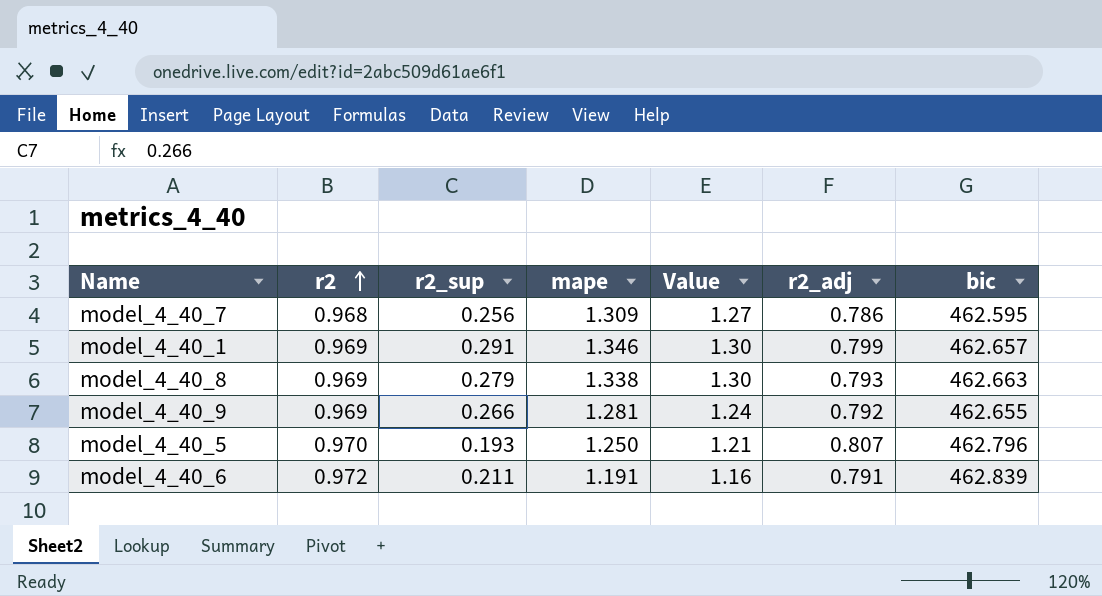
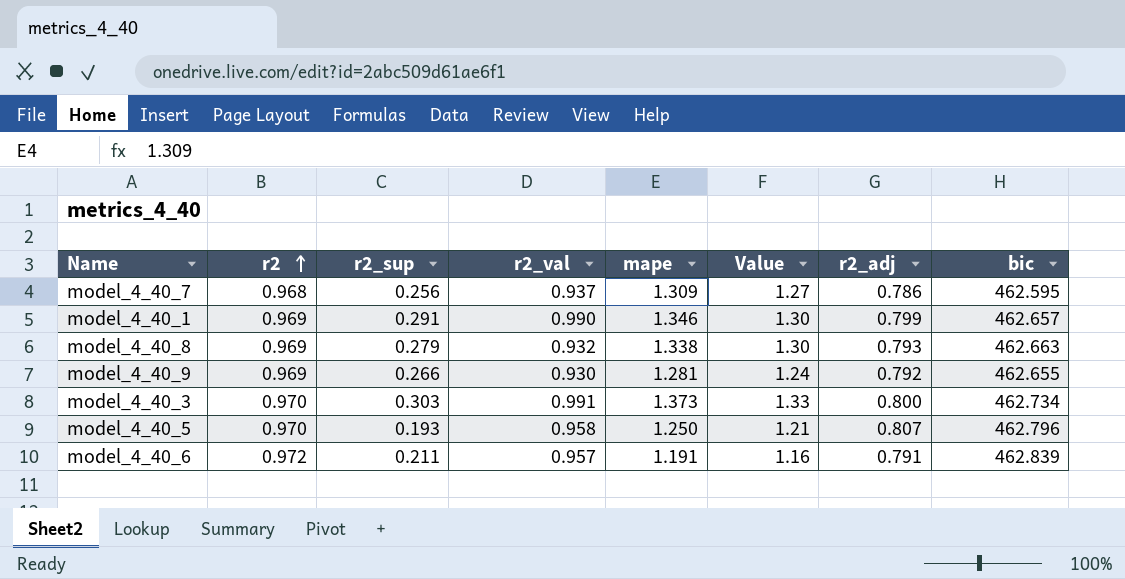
column r2_val | position: none -> 4
row model_4_40_3: none -> 0.970 | 0.303 | 0.991 | 1.373 | 1.33 | 0.800 | 462.734

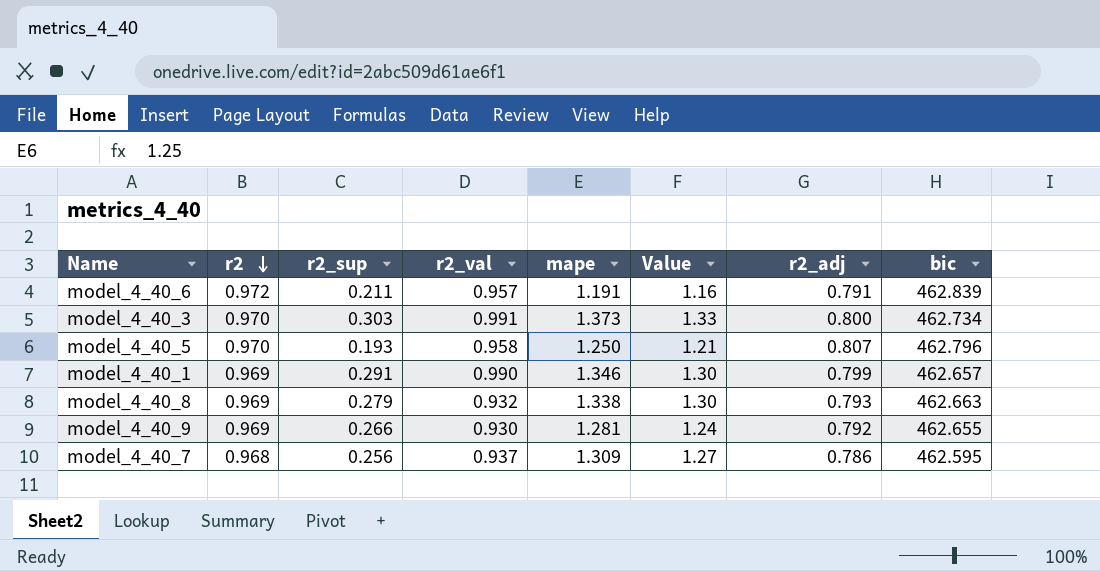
row order: r2 ascending -> r2 descending

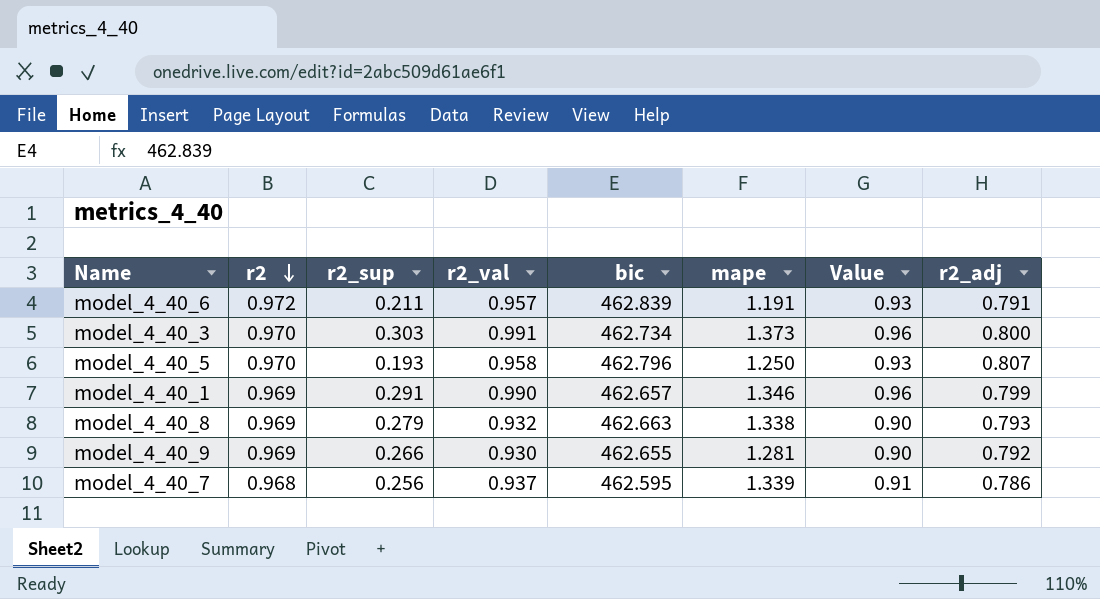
column bic | position: 8 -> 5
column Value | formula: [r2] * [mape] -> [r2] * [r2_val]
model_4_40_7 | mape: 1.309 -> 1.339

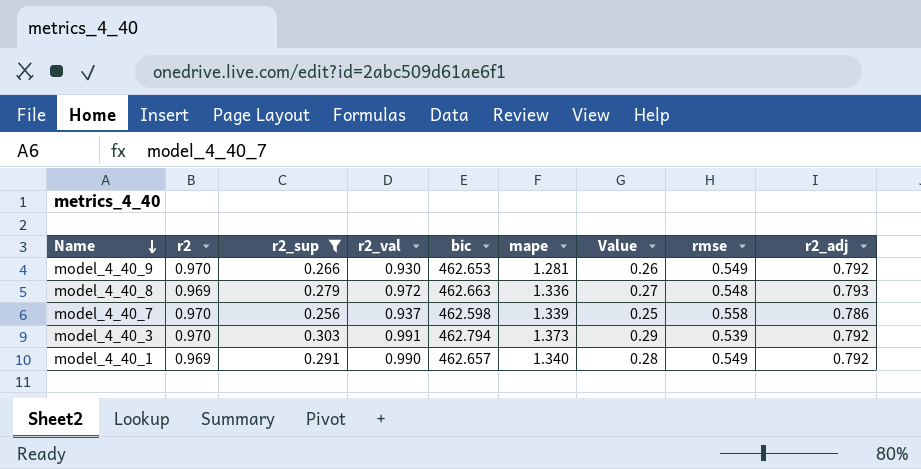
filter: none -> r2_sup >= 0.256
row order: r2 descending -> Name descending
column Value | formula: [r2] * [r2_val] -> [r2] * [r2_sup]
column rmse | position: none -> 8
model_4_40_9 | r2: 0.969 -> 0.970
model_4_40_9 | bic: 462.655 -> 462.653
model_4_40_8 | r2_val: 0.932 -> 0.972
model_4_40_8 | mape: 1.338 -> 1.336
model_4_40_7 | r2: 0.968 -> 0.970
model_4_40_7 | bic: 462.595 -> 462.598
model_4_40_3 | bic: 462.734 -> 462.794
model_4_40_3 | r2_adj: 0.800 -> 0.792
model_4_40_1 | mape: 1.346 -> 1.340
model_4_40_1 | r2_adj: 0.799 -> 0.792

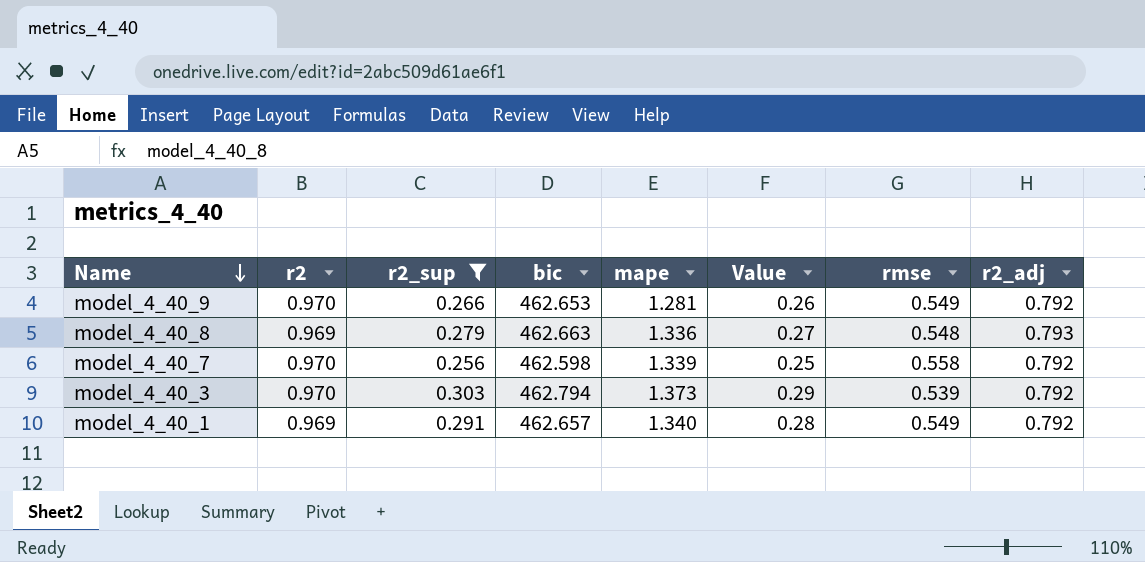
column r2_val | position: 4 -> none
model_4_40_7 | r2_adj: 0.786 -> 0.792

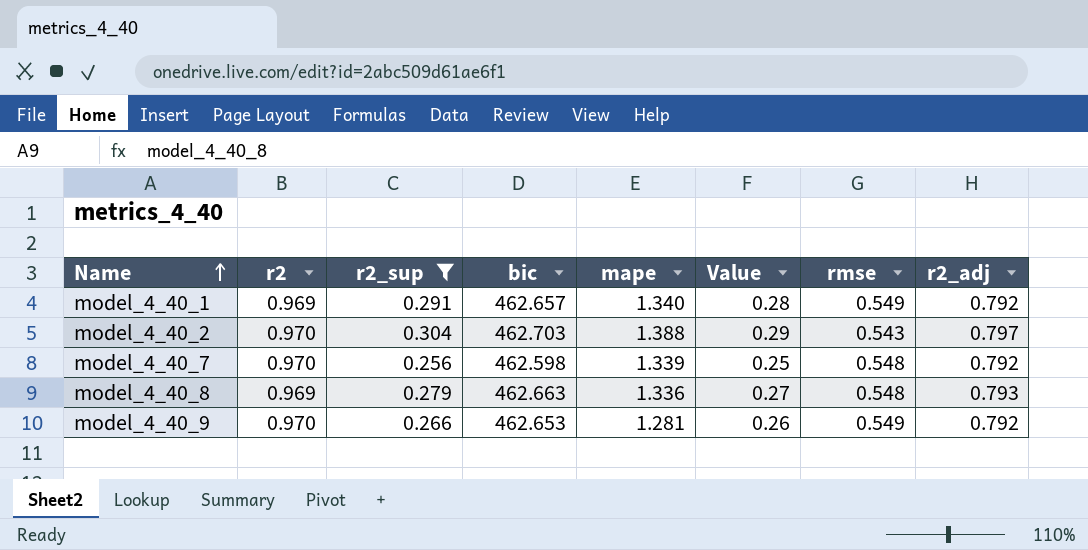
row order: Name descending -> Name ascending
row model_4_40_3: 0.970 | 0.303 | 462.794 | 1.373 | 0.29 | 0.539 | 0.792 -> none
row model_4_40_2: none -> 0.970 | 0.304 | 462.703 | 1.388 | 0.29 | 0.543 | 0.797
model_4_40_7 | rmse: 0.558 -> 0.548

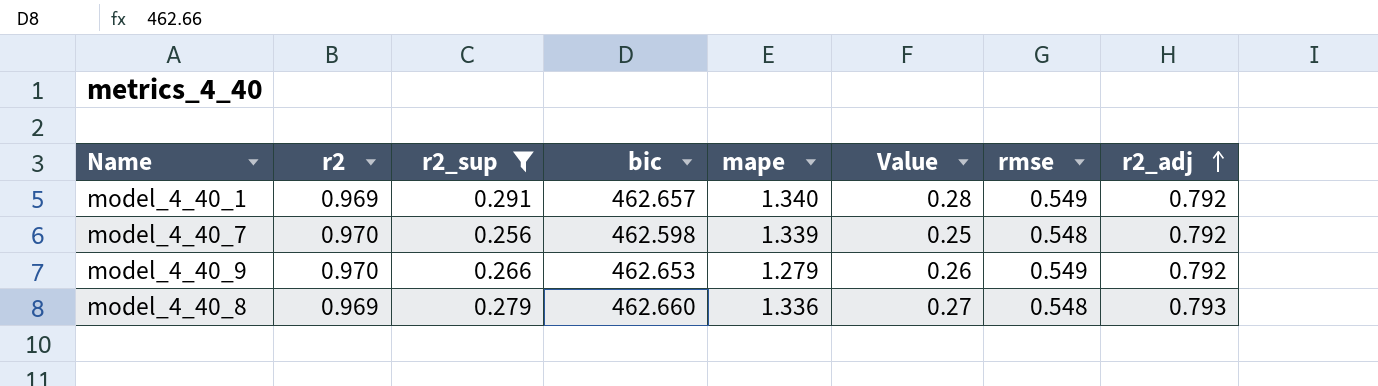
row order: Name ascending -> r2_adj ascending
row model_4_40_2: 0.970 | 0.304 | 462.703 | 1.388 | 0.29 | 0.543 | 0.797 -> none
model_4_40_9 | mape: 1.281 -> 1.279
model_4_40_8 | bic: 462.663 -> 462.660

